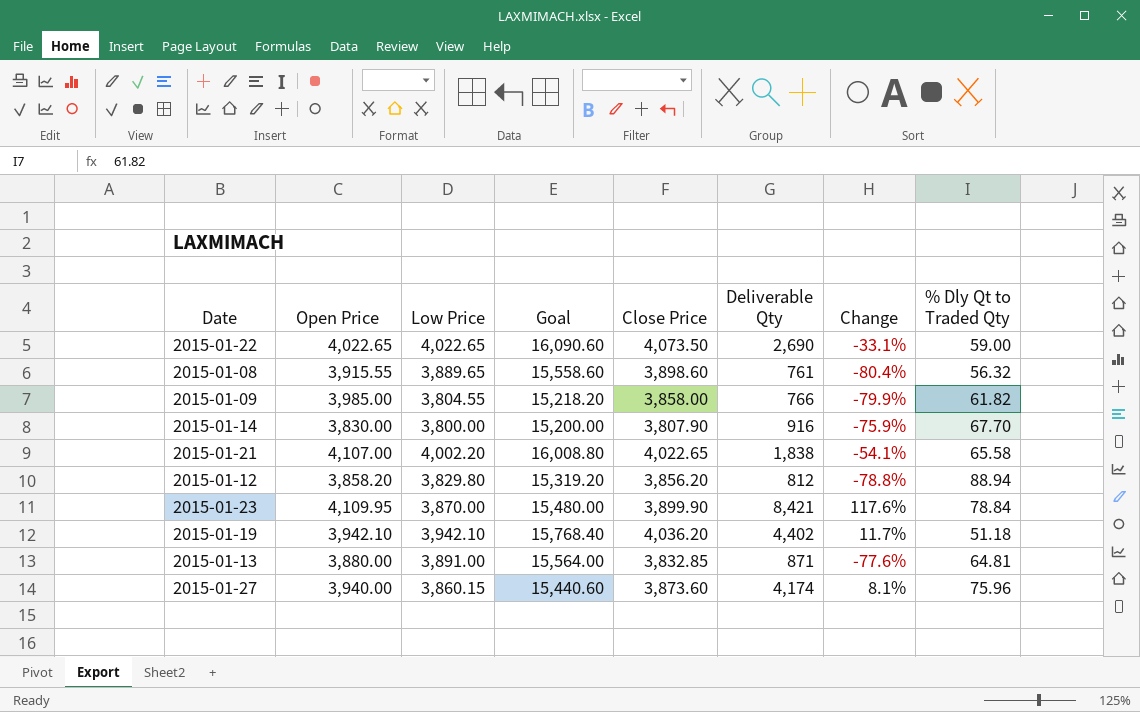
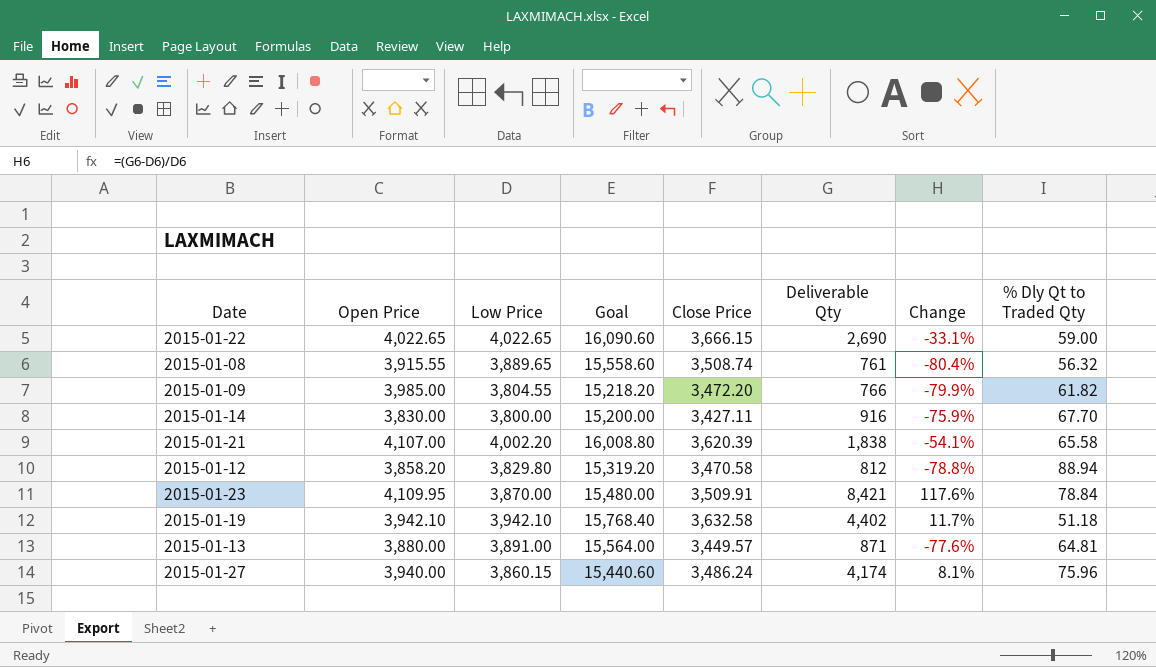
2015-01-22 | Close Price: 4,073.50 -> 3,666.15
2015-01-08 | Close Price: 3,898.60 -> 3,508.74
2015-01-09 | Close Price: 3,858.00 -> 3,472.20
2015-01-14 | Close Price: 3,807.90 -> 3,427.11
2015-01-21 | Close Price: 4,022.65 -> 3,620.39
2015-01-12 | Close Price: 3,856.20 -> 3,470.58
2015-01-23 | Close Price: 3,899.90 -> 3,509.91
2015-01-19 | Close Price: 4,036.20 -> 3,632.58
2015-01-13 | Close Price: 3,832.85 -> 3,449.57
2015-01-27 | Close Price: 3,873.60 -> 3,486.24

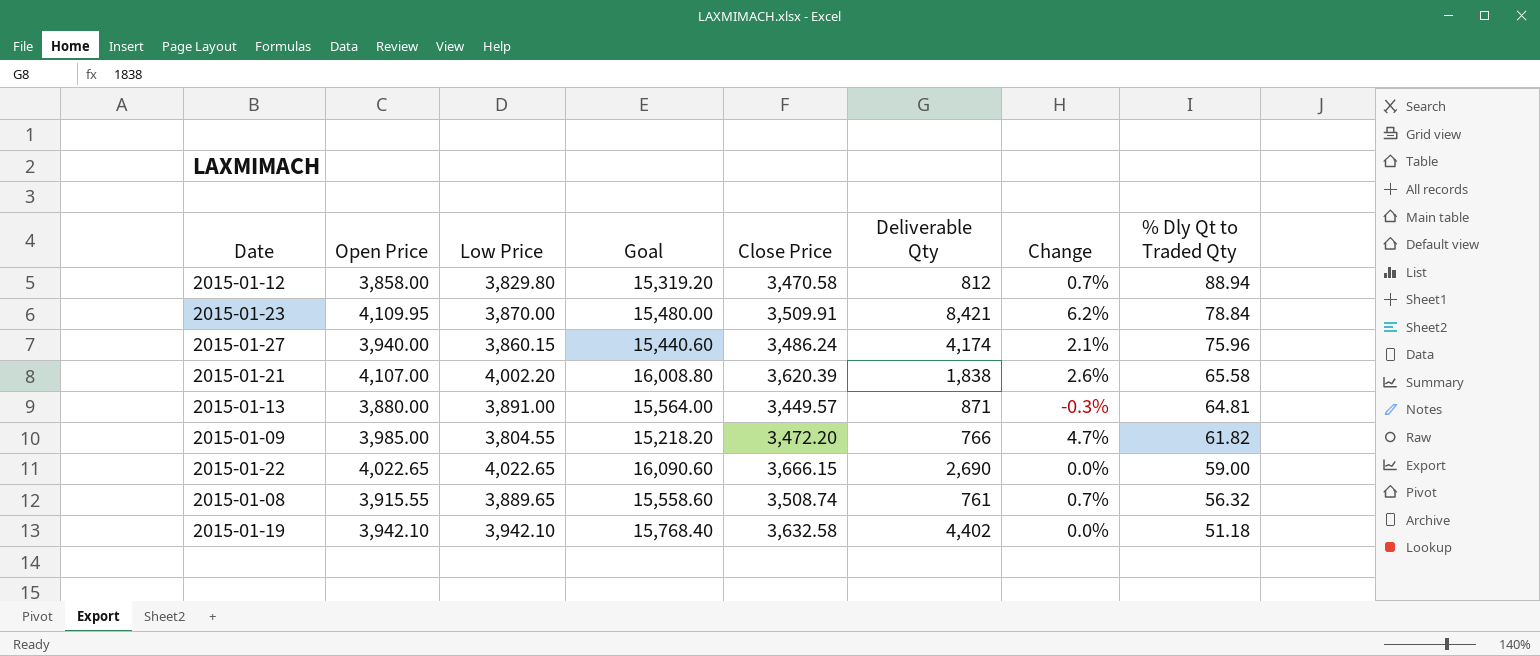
row order: none -> % Dly Qt to Traded Qty descending
column Change | formula: ([Deliverable Qty] - [Low Price]) / [Low Price] -> ([Open Price] - [Low Price]) / [Low Price]
row 2015-01-14: 3,830.00 | 3,800.00 | 15,200.00 | 3,427.11 | 916 | -75.9% | 67.70 -> none
2015-01-12 | Open Price: 3,858.20 -> 3,858.00

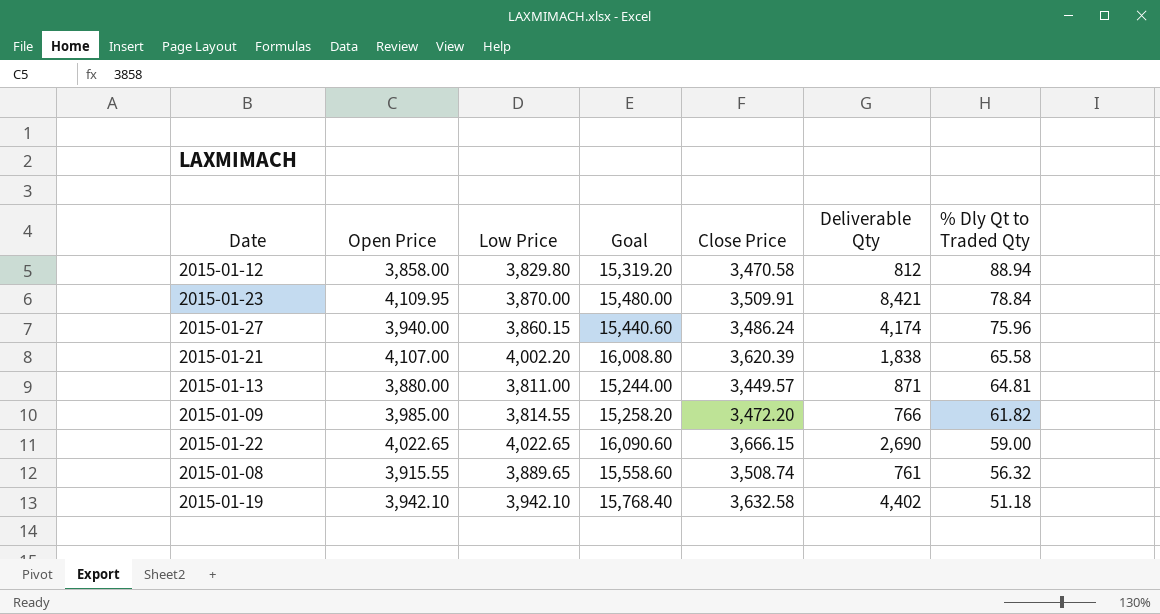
column Change | formula: ([Open Price] - [Low Price]) / [Low Price] -> none
2015-01-13 | Low Price: 3,891.00 -> 3,811.00
2015-01-13 | Goal: 15,564.00 -> 15,244.00
2015-01-09 | Low Price: 3,804.55 -> 3,814.55
2015-01-09 | Goal: 15,218.20 -> 15,258.20

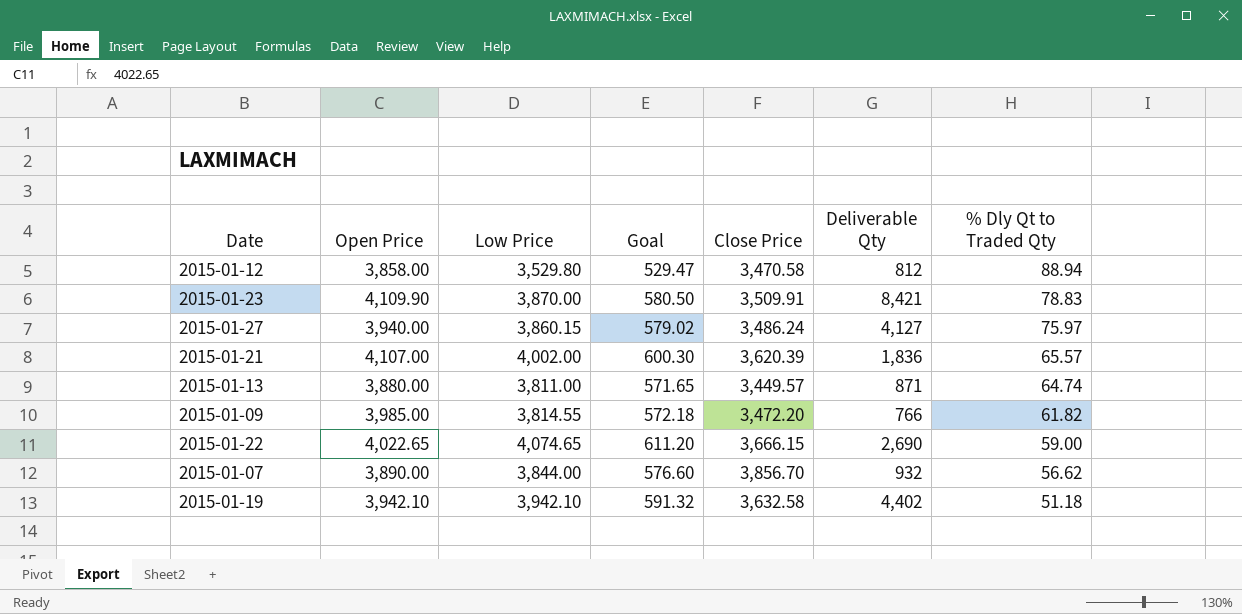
column Goal | formula: [Low Price] * 4 -> [Low Price] * 0.15
row 2015-01-08: 3,915.55 | 3,889.65 | 15,558.60 | 3,508.74 | 761 | 56.32 -> none
2015-01-12 | Low Price: 3,829.80 -> 3,529.80
2015-01-23 | Open Price: 4,109.95 -> 4,109.90
2015-01-23 | % Dly Qt to Traded Qty: 78.84 -> 78.83
2015-01-27 | Deliverable Qty: 4,174 -> 4,127
2015-01-27 | % Dly Qt to Traded Qty: 75.96 -> 75.97
2015-01-21 | Low Price: 4,002.20 -> 4,002.00
2015-01-21 | Deliverable Qty: 1,838 -> 1,836
2015-01-21 | % Dly Qt to Traded Qty: 65.58 -> 65.57
2015-01-13 | % Dly Qt to Traded Qty: 64.81 -> 64.74
2015-01-22 | Low Price: 4,022.65 -> 4,074.65
row 2015-01-07: none -> 3,890.00 | 3,844.00 | 576.60 | 3,856.70 | 932 | 56.62

